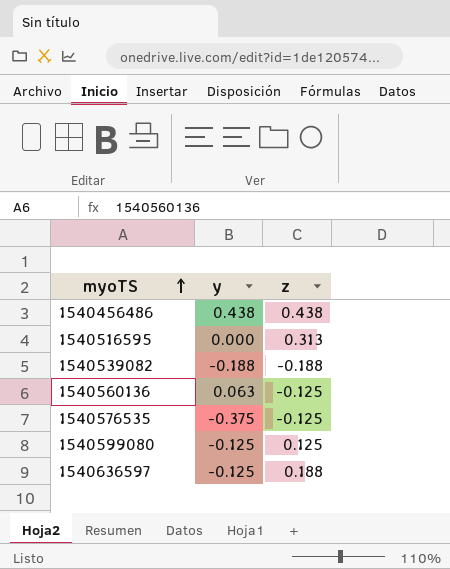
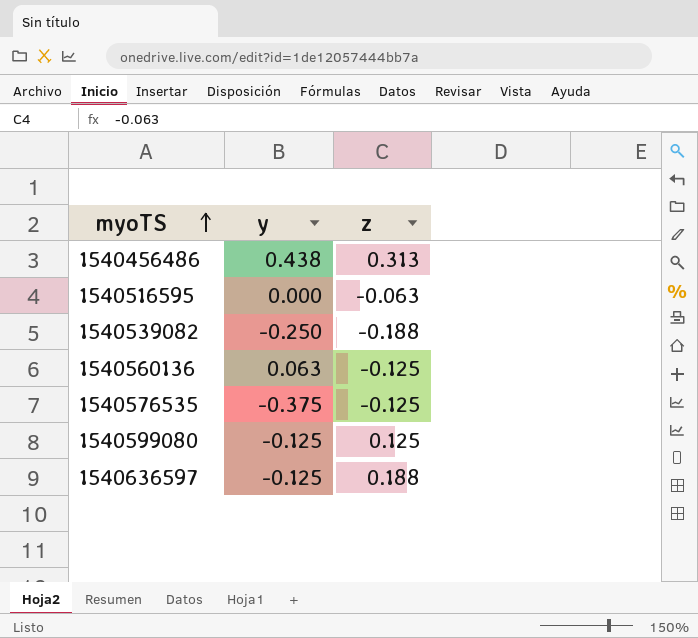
1540456486 | z: 0.438 -> 0.313
1540516595 | z: 0.313 -> -0.063
1540539082 | y: -0.188 -> -0.250

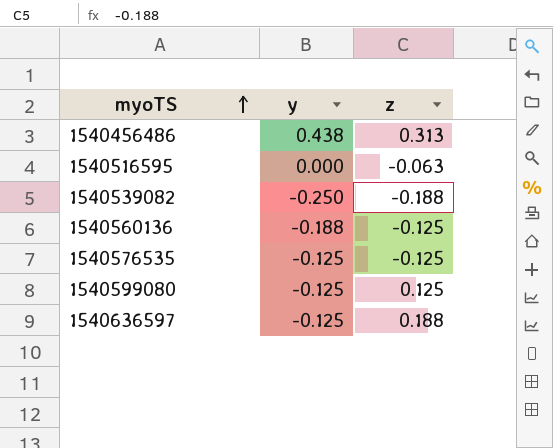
1540560136 | y: 0.063 -> -0.188
1540576535 | y: -0.375 -> -0.125

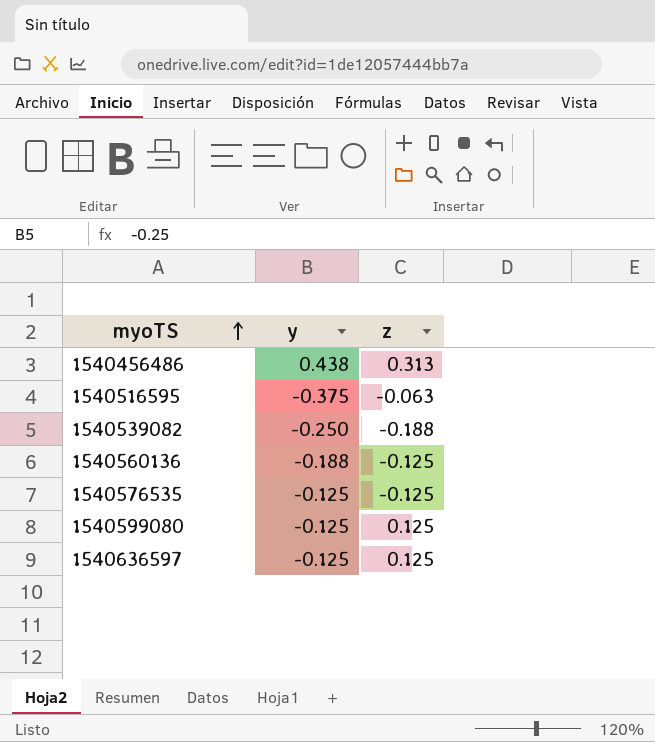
1540516595 | y: 0.000 -> -0.375
1540636597 | z: 0.188 -> 0.125

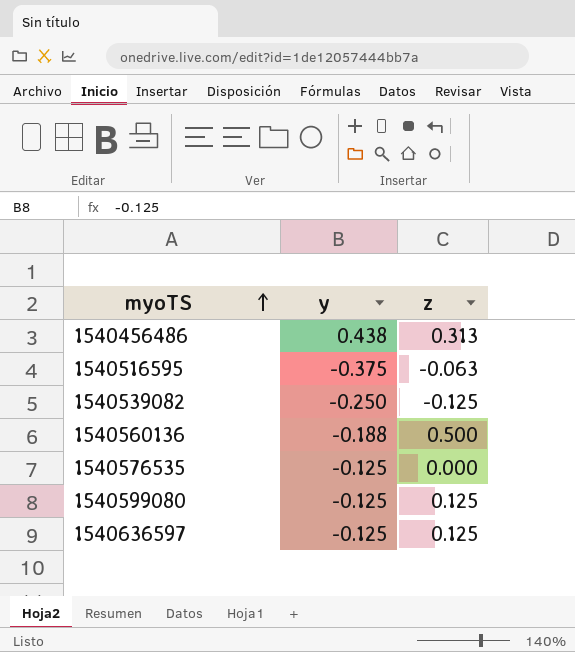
1540539082 | z: -0.188 -> -0.125
1540560136 | z: -0.125 -> 0.500
1540576535 | z: -0.125 -> 0.000

